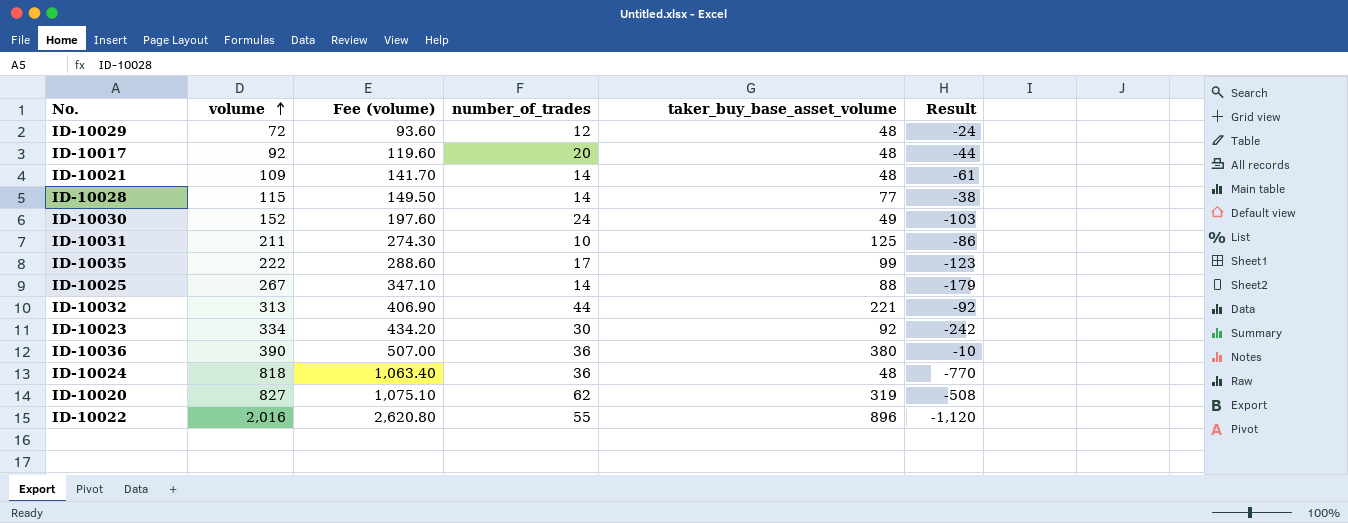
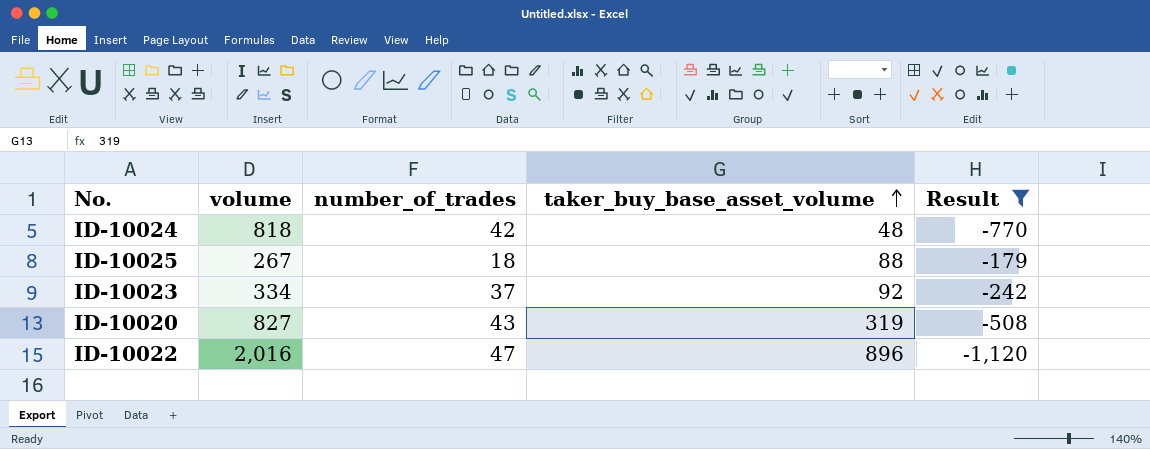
filter: none -> Result <= -179
row order: volume ascending -> taker_buy_base_asset_volume ascending
column Fee (volume) | formula: [volume] * 1.3 -> none
ID-10024 | number_of_trades: 36 -> 42
ID-10025 | number_of_trades: 14 -> 18
ID-10023 | number_of_trades: 30 -> 37
ID-10020 | number_of_trades: 62 -> 43
ID-10022 | number_of_trades: 55 -> 47

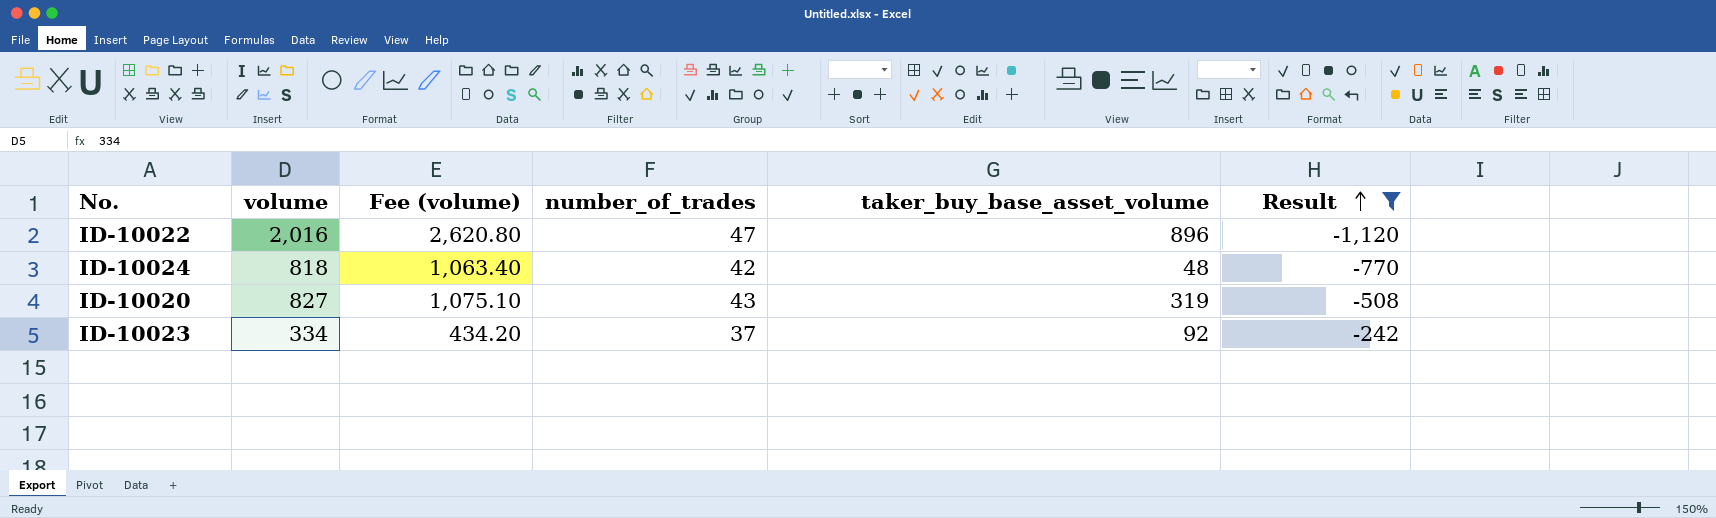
row order: taker_buy_base_asset_volume ascending -> Result ascending
column Fee (volume) | formula: none -> [volume] * 1.3
row ID-10025: 267 | 18 | 88 | -179 -> none

